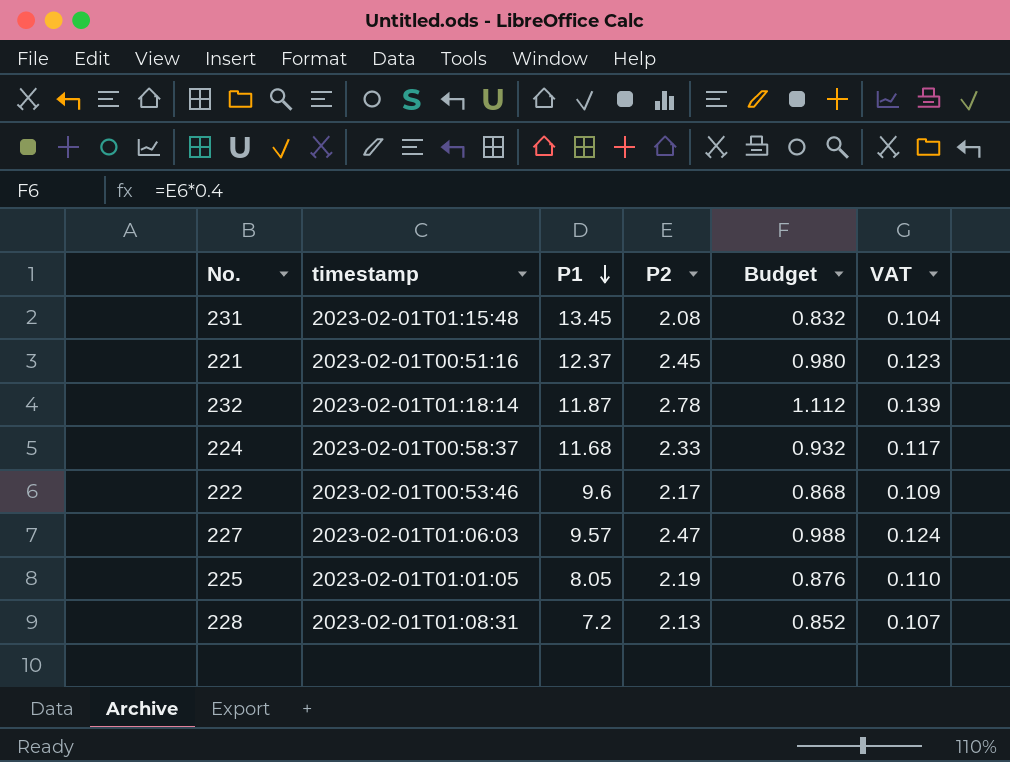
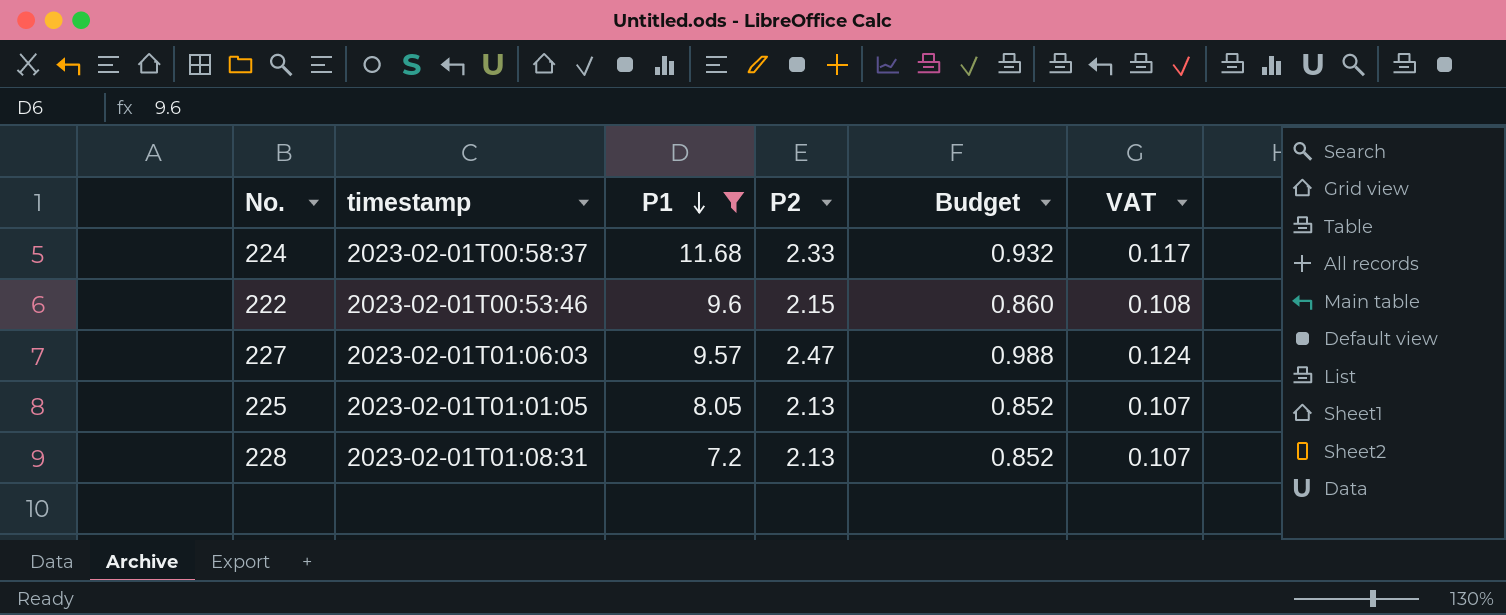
filter: none -> P1 <= 11.68
222 | P2: 2.17 -> 2.15
222 | Budget: 0.868 -> 0.860
222 | VAT: 0.109 -> 0.108
225 | P2: 2.19 -> 2.13
225 | Budget: 0.876 -> 0.852
225 | VAT: 0.110 -> 0.107

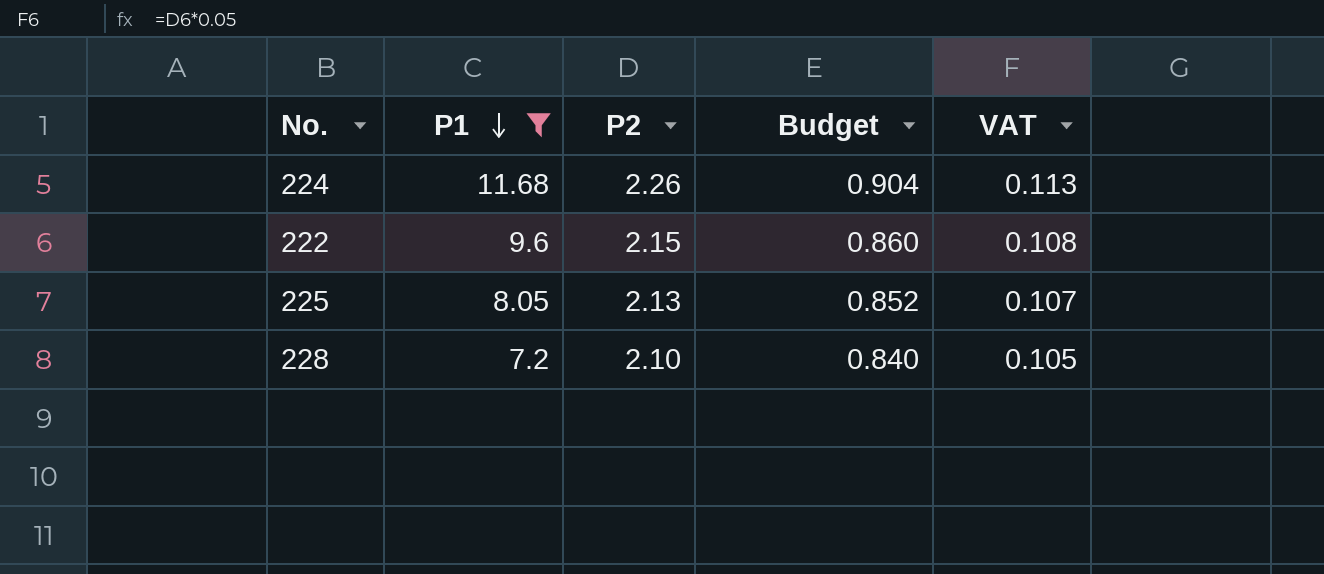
column timestamp | position: 2 -> none
row 227: 2023-02-01T01:06:03 | 9.57 | 2.47 | 0.988 | 0.124 -> none
224 | P2: 2.33 -> 2.26
224 | Budget: 0.932 -> 0.904
224 | VAT: 0.117 -> 0.113
228 | P2: 2.13 -> 2.10
228 | Budget: 0.852 -> 0.840
228 | VAT: 0.107 -> 0.105

